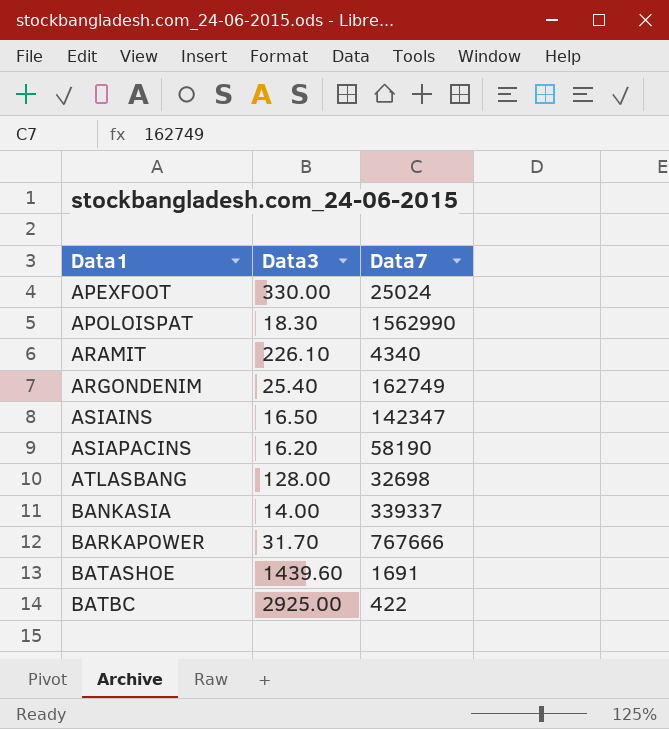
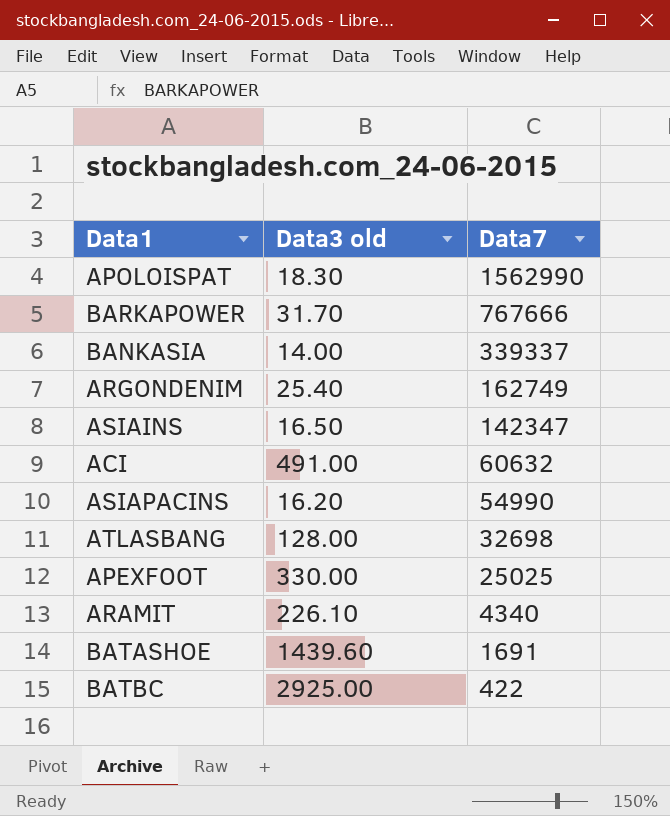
row order: Data1 ascending -> Data7 descending
column name: Data3 -> Data3 old
row ACI: none -> 491.00 | 60632
ASIAPACINS | Data7: 58190 -> 54990
APEXFOOT | Data7: 25024 -> 25025

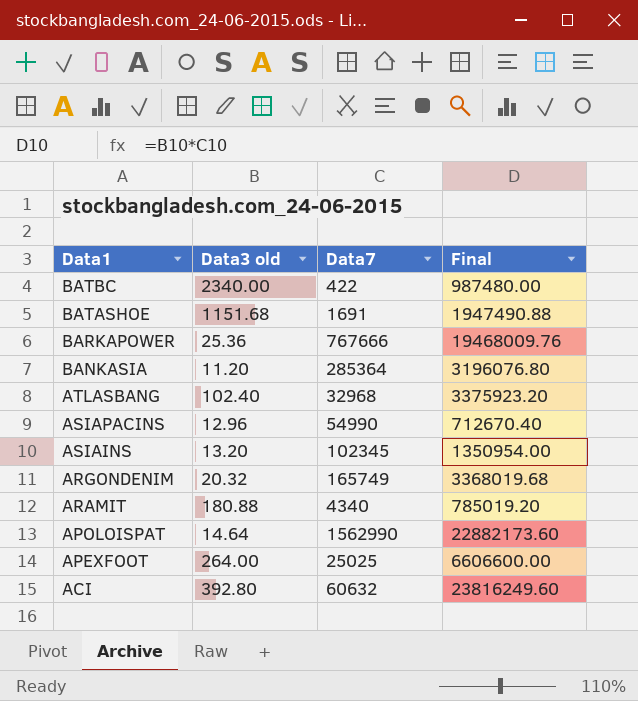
row order: Data7 descending -> Data1 descending
column Final | formula: none -> [Data3 old] * [Data7]
BATBC | Data3 old: 2925.00 -> 2340.00
BATASHOE | Data3 old: 1439.60 -> 1151.68
BARKAPOWER | Data3 old: 31.70 -> 25.36
BANKASIA | Data3 old: 14.00 -> 11.20
BANKASIA | Data7: 339337 -> 285364
ATLASBANG | Data3 old: 128.00 -> 102.40
ATLASBANG | Data7: 32698 -> 32968
ASIAPACINS | Data3 old: 16.20 -> 12.96
ASIAINS | Data3 old: 16.50 -> 13.20
ASIAINS | Data7: 142347 -> 102345
ARGONDENIM | Data3 old: 25.40 -> 20.32
ARGONDENIM | Data7: 162749 -> 165749
ARAMIT | Data3 old: 226.10 -> 180.88
APOLOISPAT | Data3 old: 18.30 -> 14.64
APEXFOOT | Data3 old: 330.00 -> 264.00
ACI | Data3 old: 491.00 -> 392.80

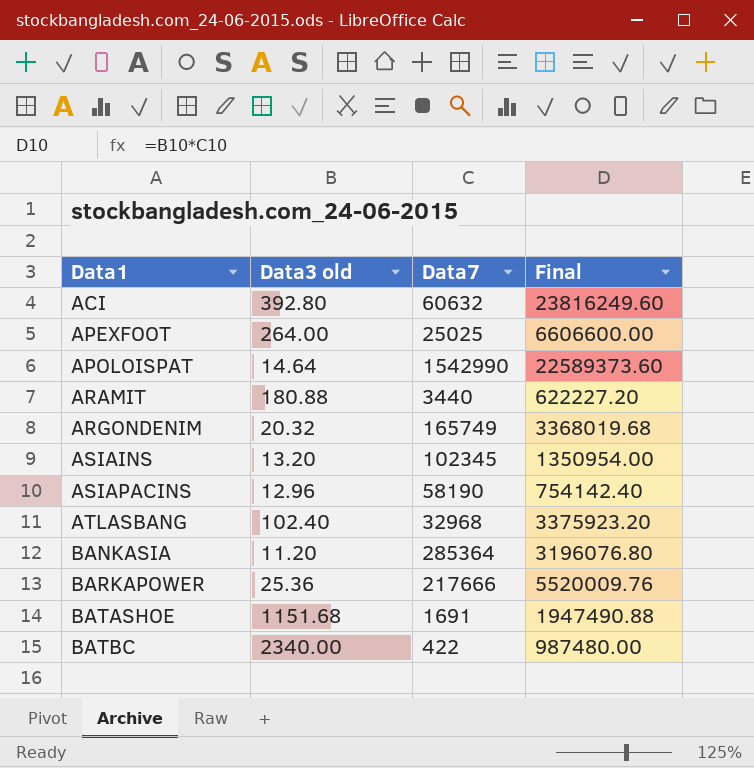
row order: Data1 descending -> Data1 ascending
APOLOISPAT | Data7: 1562990 -> 1542990
APOLOISPAT | Final: 22882173.60 -> 22589373.60
ARAMIT | Data7: 4340 -> 3440
ARAMIT | Final: 785019.20 -> 622227.20
ASIAPACINS | Data7: 54990 -> 58190
ASIAPACINS | Final: 712670.40 -> 754142.40
BARKAPOWER | Data7: 767666 -> 217666
BARKAPOWER | Final: 19468009.76 -> 5520009.76

